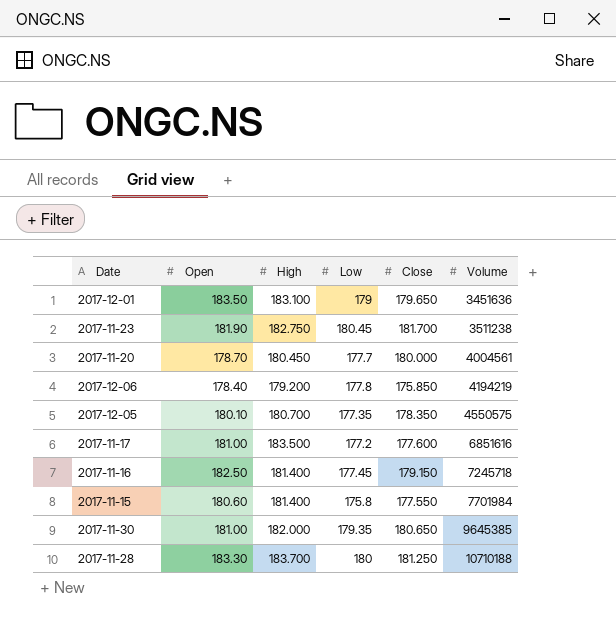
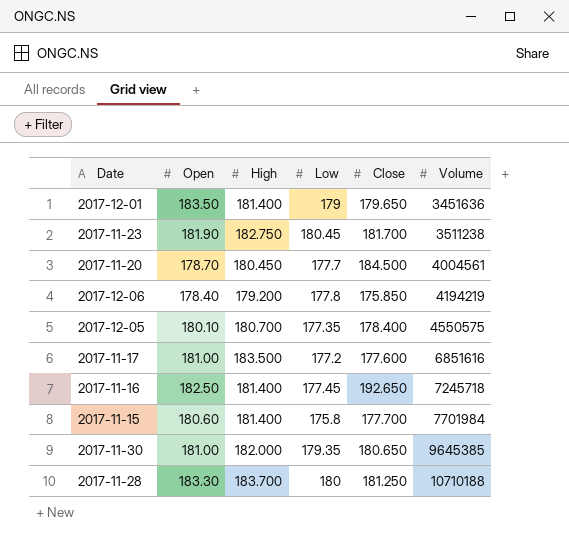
2017-12-01 | High: 183.100 -> 181.400
2017-11-20 | Close: 180.000 -> 184.500
2017-12-05 | Close: 178.350 -> 178.400
2017-11-16 | Close: 179.150 -> 192.650
2017-11-15 | Close: 177.550 -> 177.700

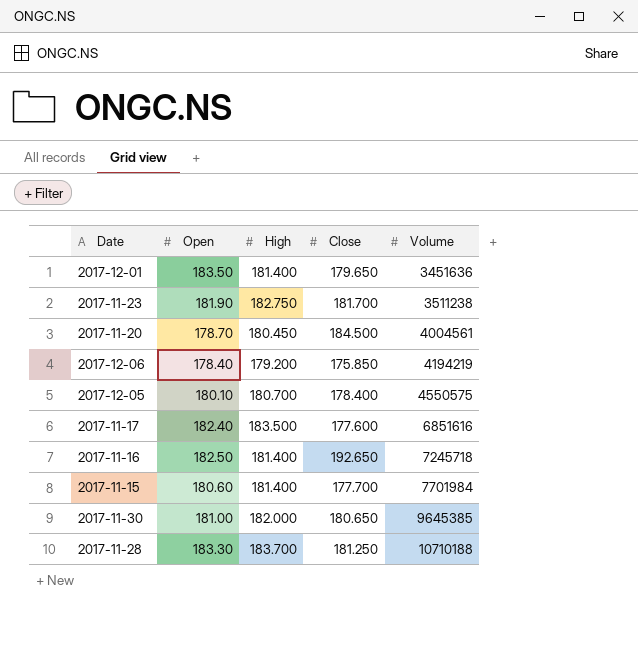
column Low | position: 4 -> none
2017-11-17 | Open: 181.00 -> 182.40

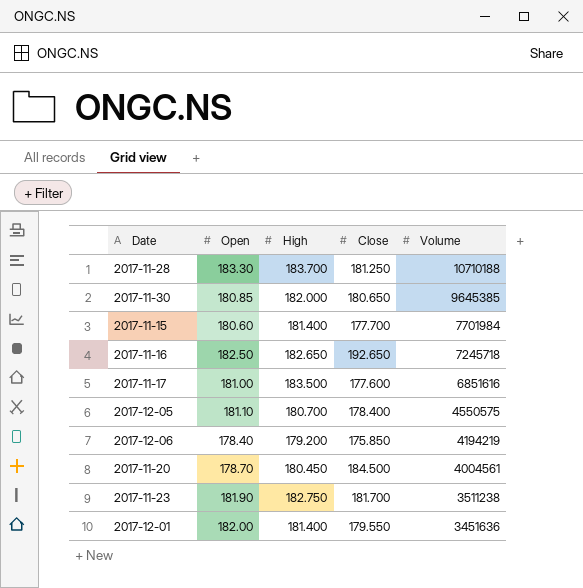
row order: Volume ascending -> Volume descending
2017-11-30 | Open: 181.00 -> 180.85
2017-11-16 | High: 181.400 -> 182.650
2017-11-17 | Open: 182.40 -> 181.00
2017-12-05 | Open: 180.10 -> 181.10
2017-12-01 | Open: 183.50 -> 182.00
2017-12-01 | Close: 179.650 -> 179.550

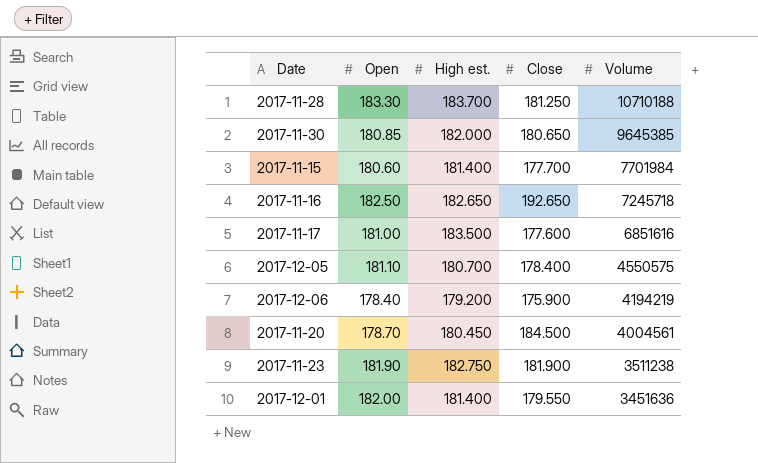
column name: High -> High est.
2017-12-06 | Close: 175.850 -> 175.900
2017-11-23 | Close: 181.700 -> 181.900

